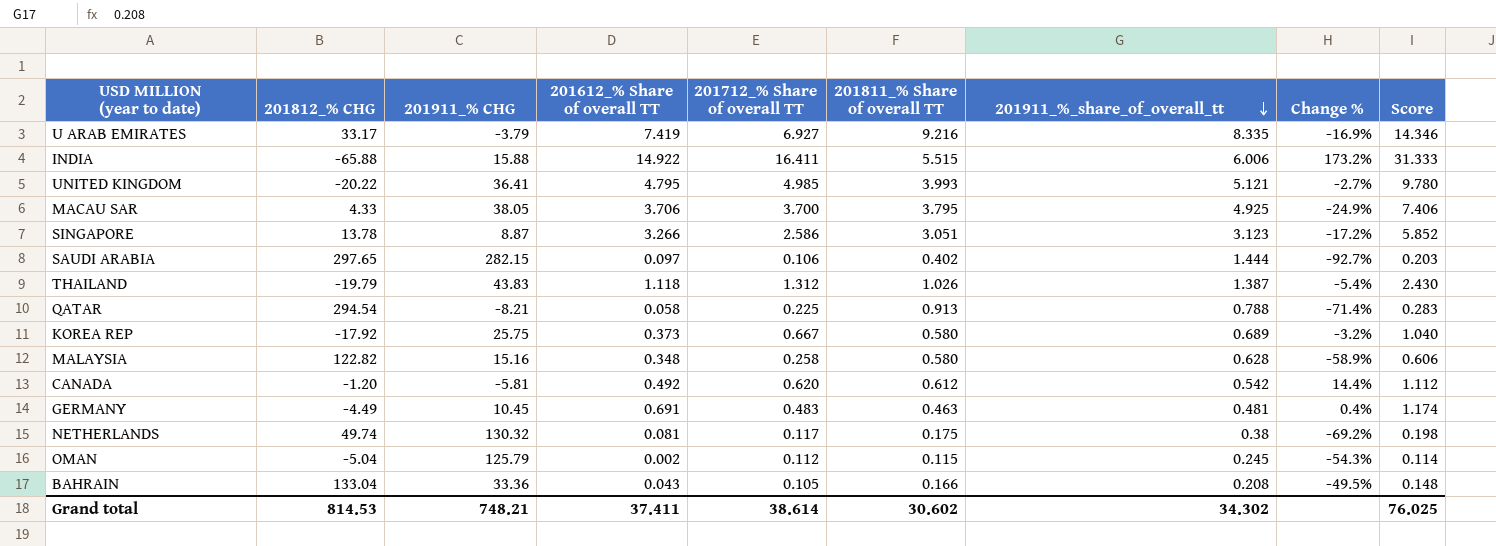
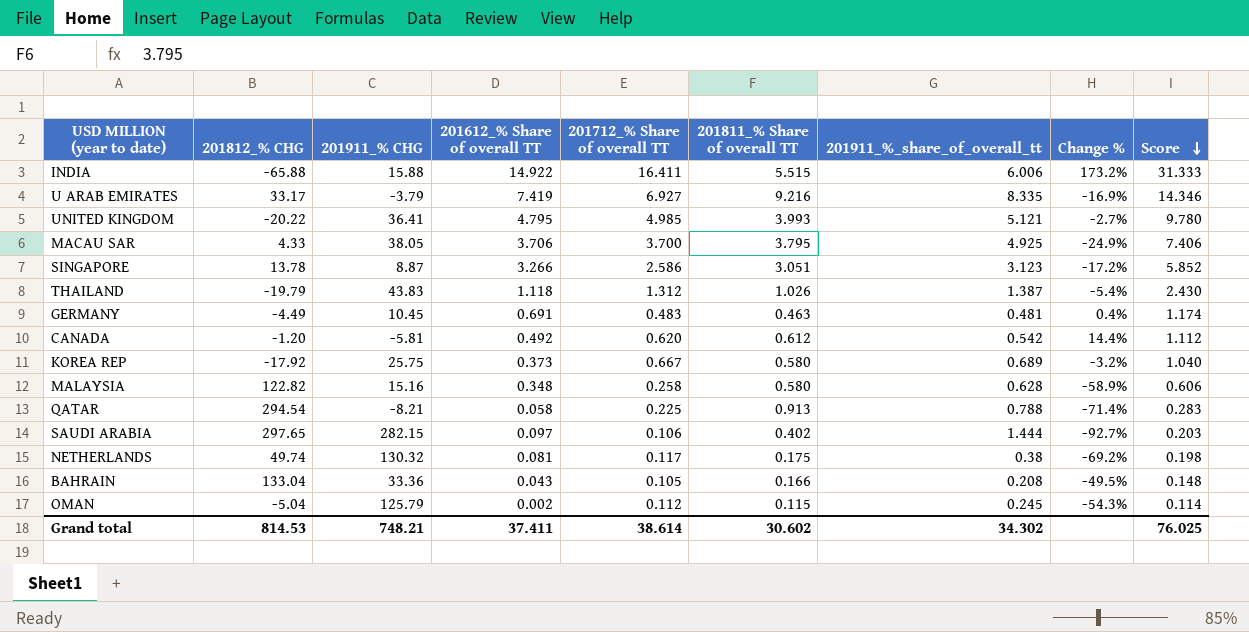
row order: 201911_%_share_of_overall_tt descending -> Score descending

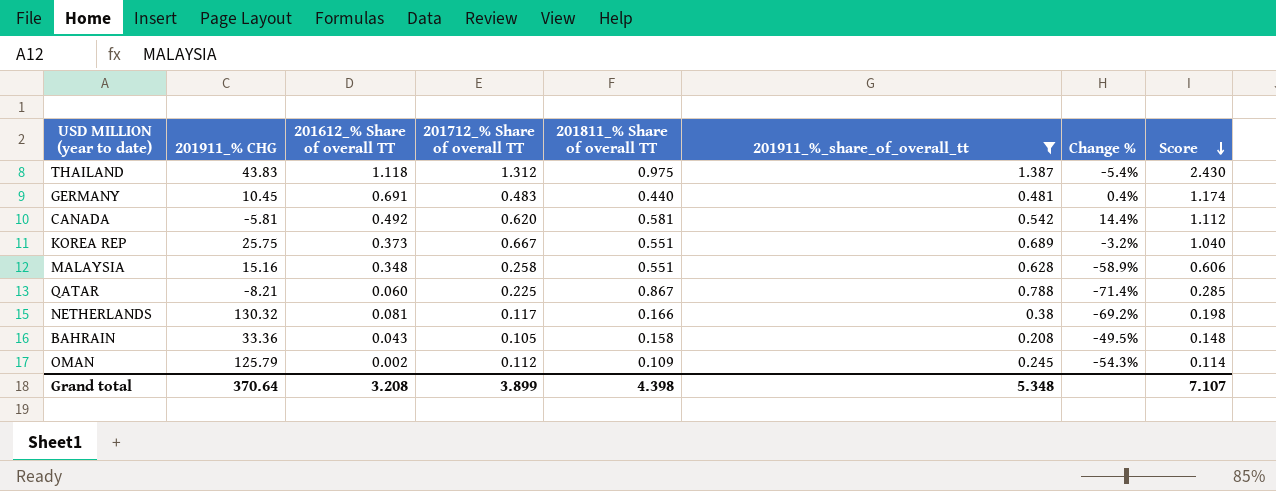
filter: none -> 201911_%_share_of_overall_tt <= 1.387
column 201812_% CHG | position: 2 -> none
THAILAND | 201811_% Share of overall TT: 1.026 -> 0.975
GERMANY | 201811_% Share of overall TT: 0.463 -> 0.440
CANADA | 201811_% Share of overall TT: 0.612 -> 0.581
KOREA REP | 201811_% Share of overall TT: 0.580 -> 0.551
MALAYSIA | 201811_% Share of overall TT: 0.580 -> 0.551
QATAR | 201612_% Share of overall TT: 0.058 -> 0.060
QATAR | 201811_% Share of overall TT: 0.913 -> 0.867
QATAR | Score: 0.283 -> 0.285
NETHERLANDS | 201811_% Share of overall TT: 0.175 -> 0.166
BAHRAIN | 201811_% Share of overall TT: 0.166 -> 0.158
OMAN | 201811_% Share of overall TT: 0.115 -> 0.109
Grand total | 201911_% CHG: 748.21 -> 370.64
Grand total | 201612_% Share of overall TT: 37.411 -> 3.208
Grand total | 201712_% Share of overall TT: 38.614 -> 3.899
Grand total | 201811_% Share of overall TT: 30.602 -> 4.398
Grand total | 201911_%_share_of_overall_tt: 34.302 -> 5.348
Grand total | Score: 76.025 -> 7.107

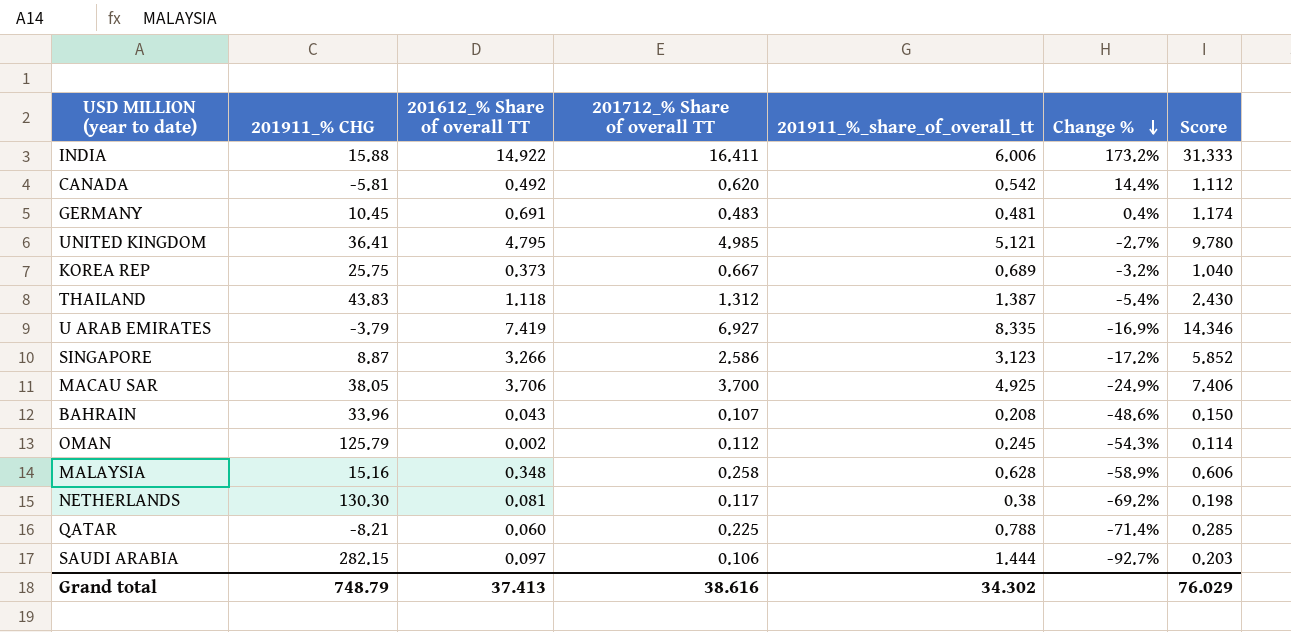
filter: 201911_%_share_of_overall_tt <= 1.387 -> none
row order: Score descending -> Change % descending
column 201811_% Share of overall TT | position: 5 -> none
BAHRAIN | 201911_% CHG: 33.36 -> 33.96
BAHRAIN | 201712_% Share of overall TT: 0.105 -> 0.107
BAHRAIN | Change %: -49.5% -> -48.6%
BAHRAIN | Score: 0.148 -> 0.150
NETHERLANDS | 201911_% CHG: 130.32 -> 130.30
Grand total | 201911_% CHG: 370.64 -> 748.79
Grand total | 201612_% Share of overall TT: 3.208 -> 37.413
Grand total | 201712_% Share of overall TT: 3.899 -> 38.616
Grand total | 201911_%_share_of_overall_tt: 5.348 -> 34.302
Grand total | Score: 7.107 -> 76.029

